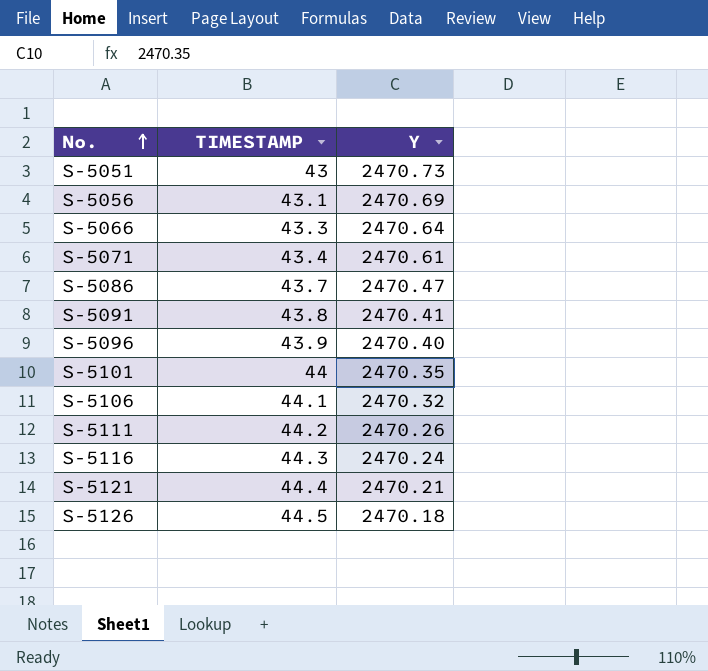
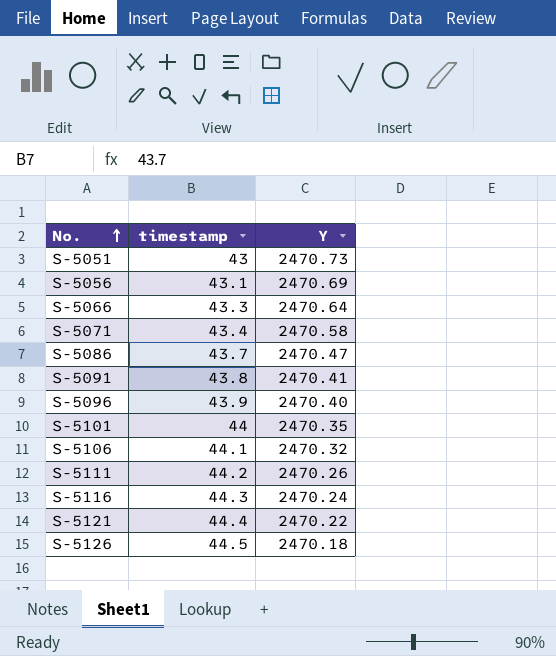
column name: TIMESTAMP -> timestamp
S-5071 | Y: 2470.61 -> 2470.58
S-5121 | Y: 2470.21 -> 2470.22

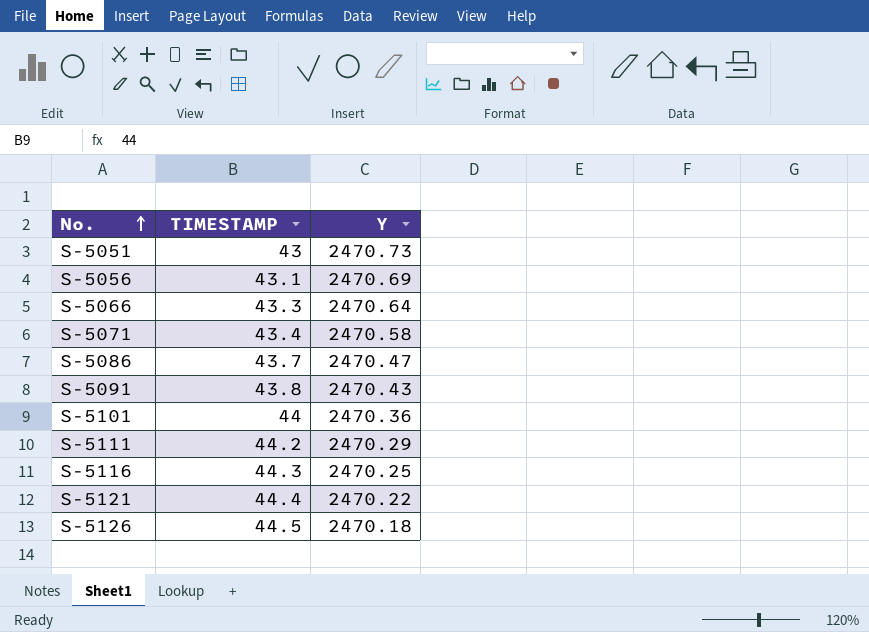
column name: timestamp -> TIMESTAMP
row S-5096: 43.9 | 2470.40 -> none
row S-5106: 44.1 | 2470.32 -> none
S-5091 | Y: 2470.41 -> 2470.43
S-5101 | Y: 2470.35 -> 2470.36
S-5111 | Y: 2470.26 -> 2470.29
S-5116 | Y: 2470.24 -> 2470.25

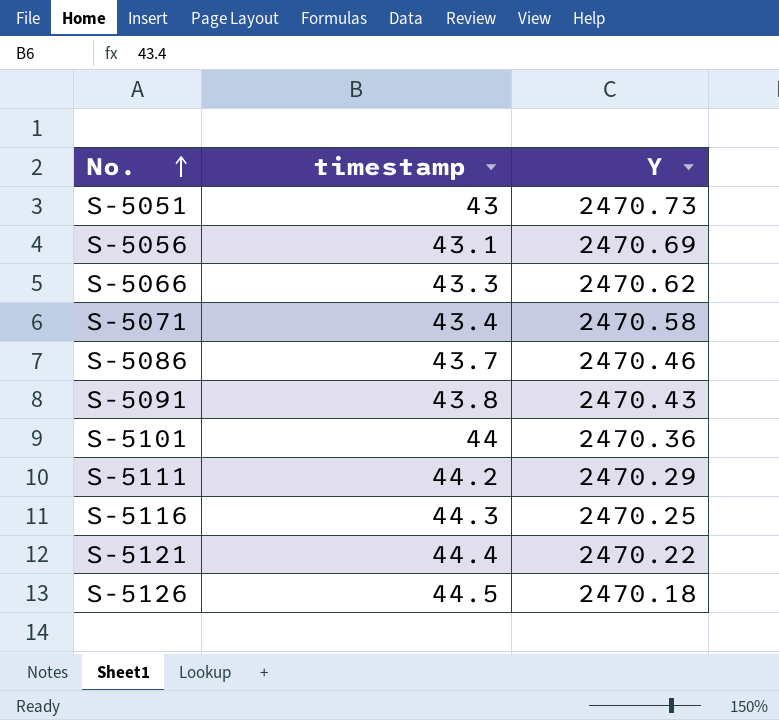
column name: TIMESTAMP -> timestamp
S-5066 | Y: 2470.64 -> 2470.62
S-5086 | Y: 2470.47 -> 2470.46

